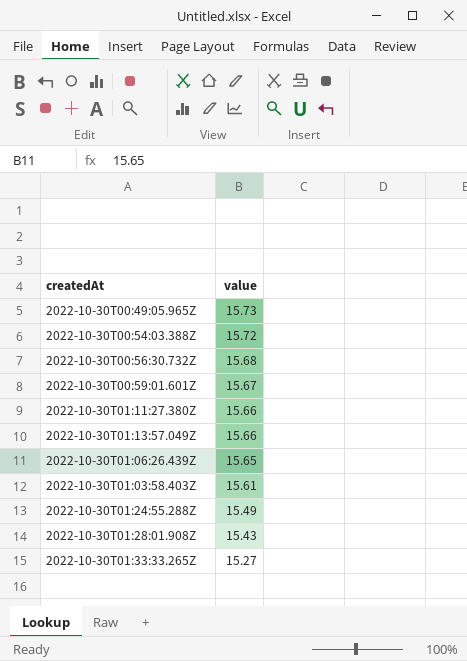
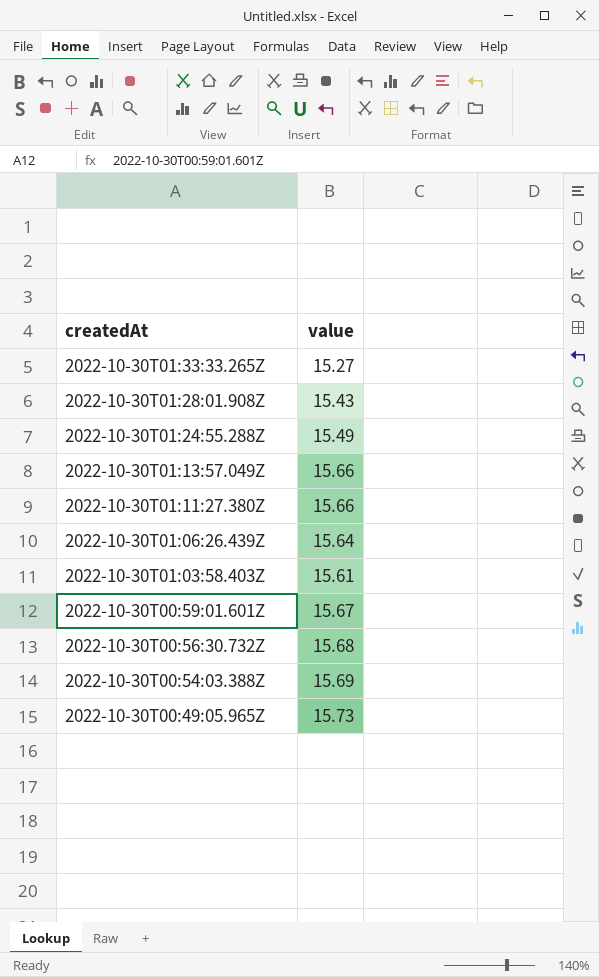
row order: value descending -> createdAt descending
2022-10-30T01:06:26.439Z | value: 15.65 -> 15.64
2022-10-30T00:54:03.388Z | value: 15.72 -> 15.69

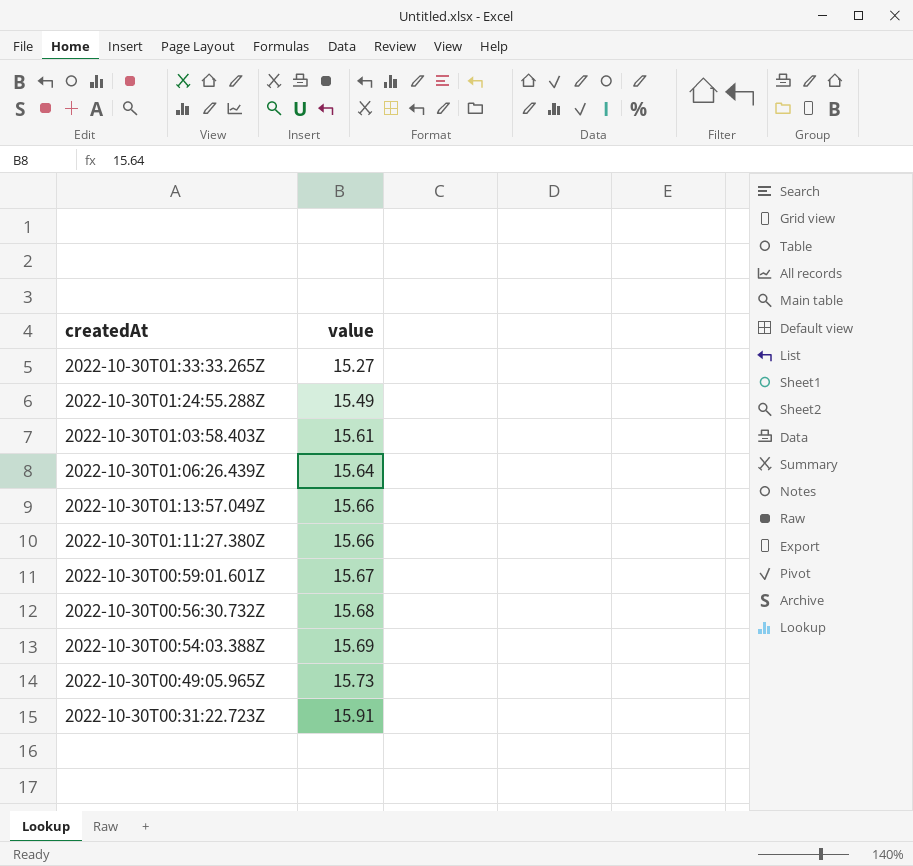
row order: createdAt descending -> value ascending
row 2022-10-30T01:28:01.908Z: 15.43 -> none
row 2022-10-30T00:31:22.723Z: none -> 15.91

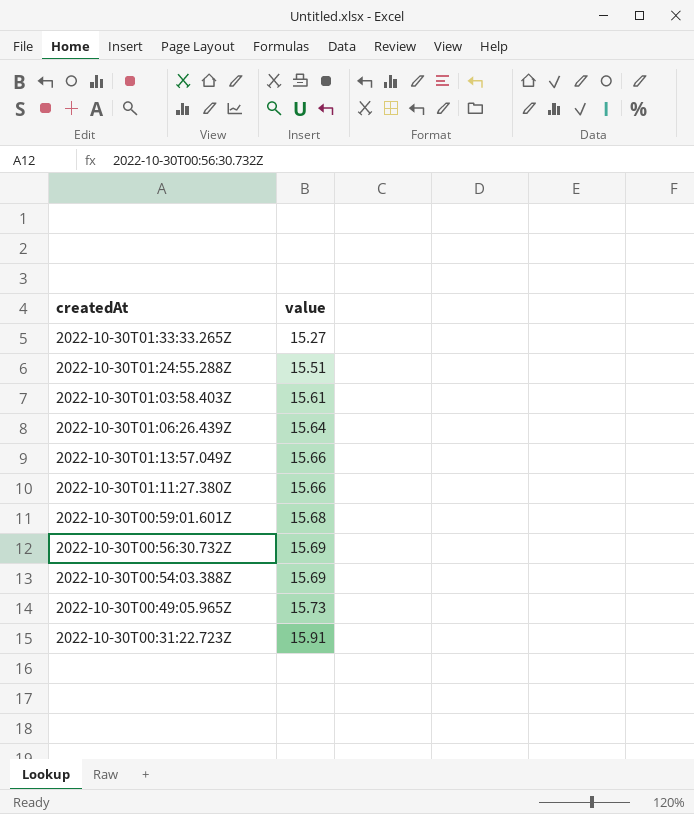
2022-10-30T01:24:55.288Z | value: 15.49 -> 15.51
2022-10-30T00:59:01.601Z | value: 15.67 -> 15.68
2022-10-30T00:56:30.732Z | value: 15.68 -> 15.69

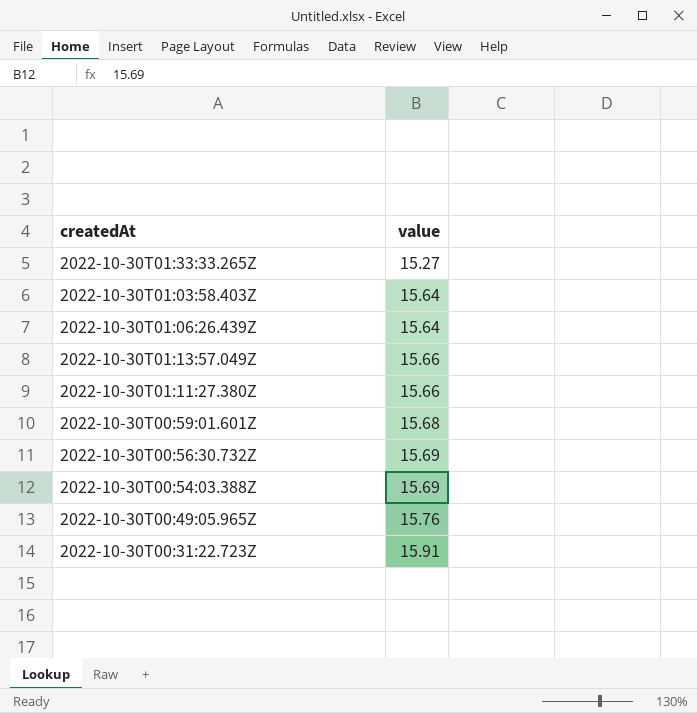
row 2022-10-30T01:24:55.288Z: 15.51 -> none
2022-10-30T01:03:58.403Z | value: 15.61 -> 15.64
2022-10-30T00:49:05.965Z | value: 15.73 -> 15.76

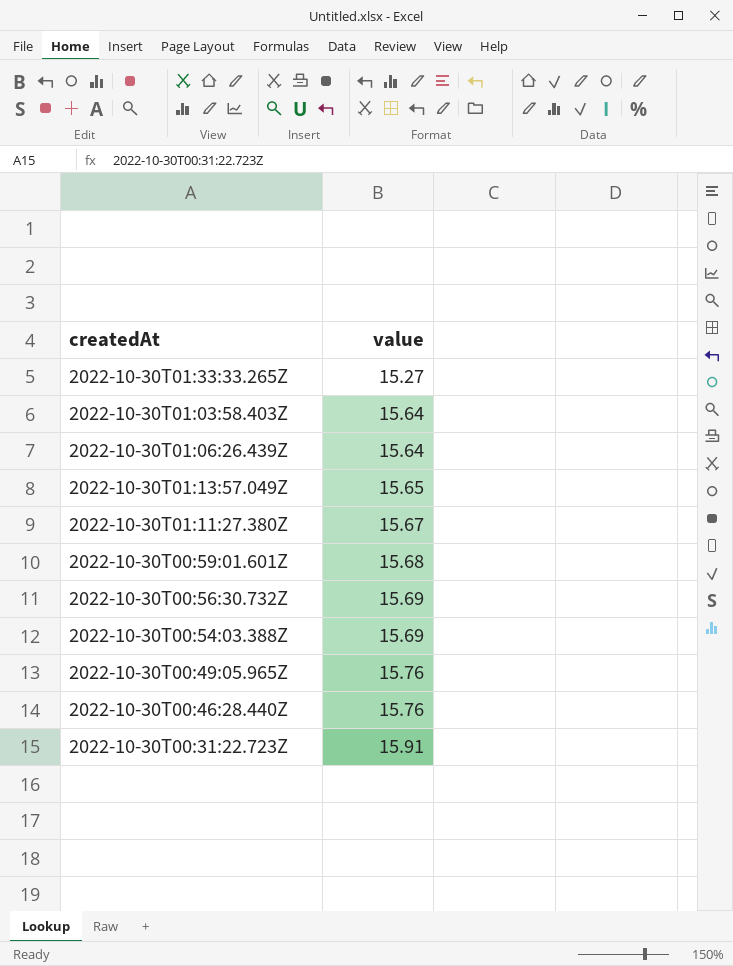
2022-10-30T01:13:57.049Z | value: 15.66 -> 15.65
2022-10-30T01:11:27.380Z | value: 15.66 -> 15.67
row 2022-10-30T00:46:28.440Z: none -> 15.76

